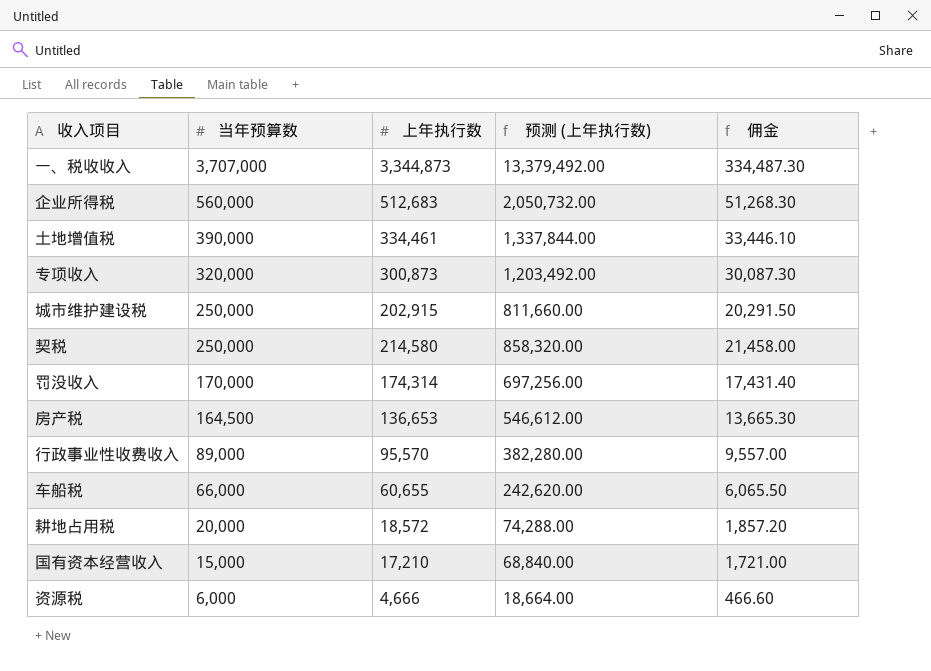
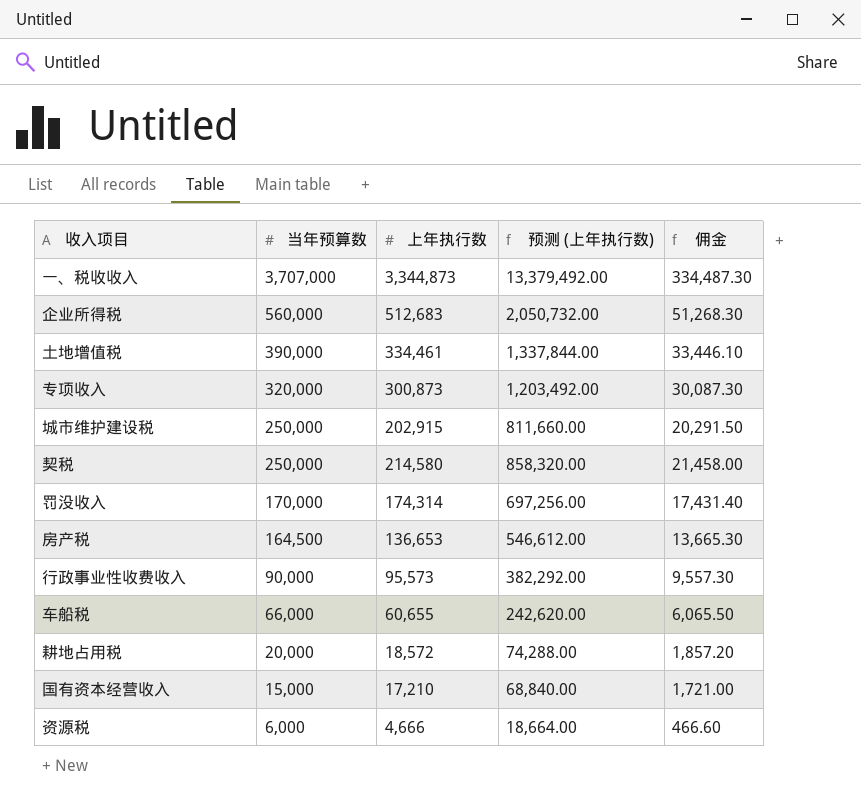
行政事业性收费收入 | 当年预算数: 89,000 -> 90,000
行政事业性收费收入 | 上年执行数: 95,570 -> 95,573
行政事业性收费收入 | 预测 (上年执行数): 382,280.00 -> 382,292.00
行政事业性收费收入 | 佣金: 9,557.00 -> 9,557.30

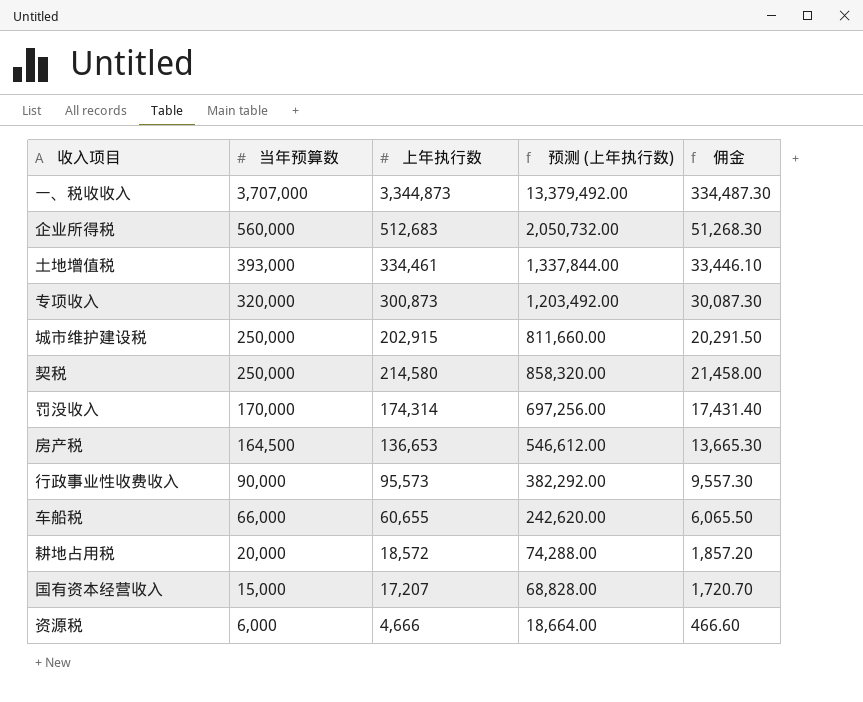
土地增值税 | 当年预算数: 390,000 -> 393,000
国有资本经营收入 | 上年执行数: 17,210 -> 17,207
国有资本经营收入 | 预测 (上年执行数): 68,840.00 -> 68,828.00
国有资本经营收入 | 佣金: 1,721.00 -> 1,720.70

